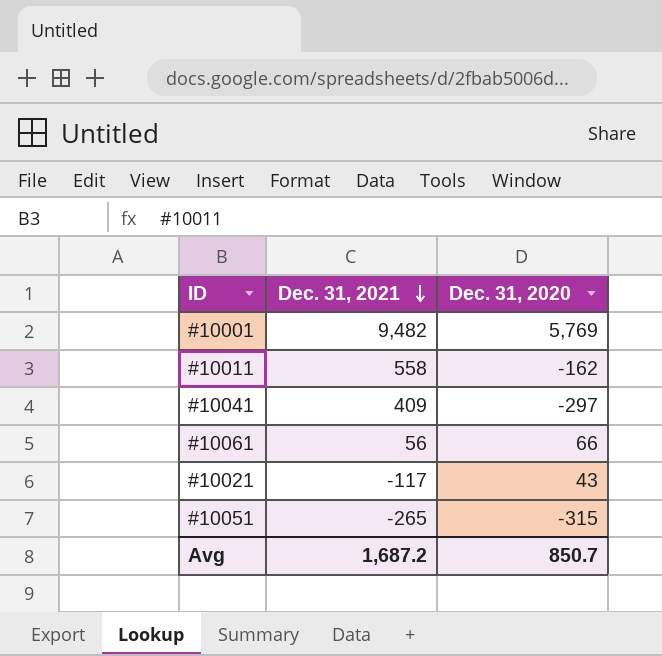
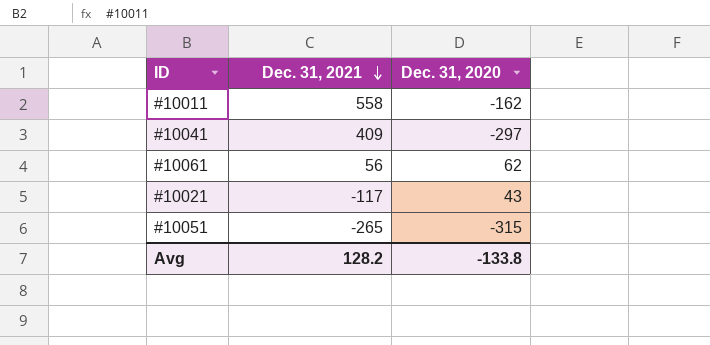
row #10001: 9,482 | 5,769 -> none
#10061 | Dec. 31, 2020: 66 -> 62
Avg | Dec. 31, 2021: 1,687.2 -> 128.2
Avg | Dec. 31, 2020: 850.7 -> -133.8

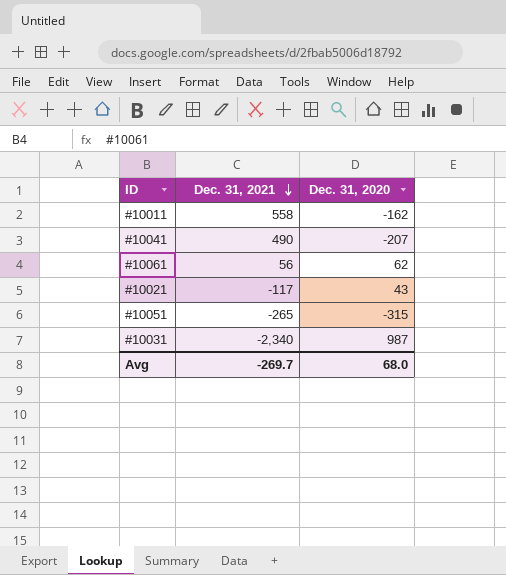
#10041 | Dec. 31, 2021: 409 -> 490
#10041 | Dec. 31, 2020: -297 -> -207
row #10031: none -> -2,340 | 987
Avg | Dec. 31, 2021: 128.2 -> -269.7
Avg | Dec. 31, 2020: -133.8 -> 68.0

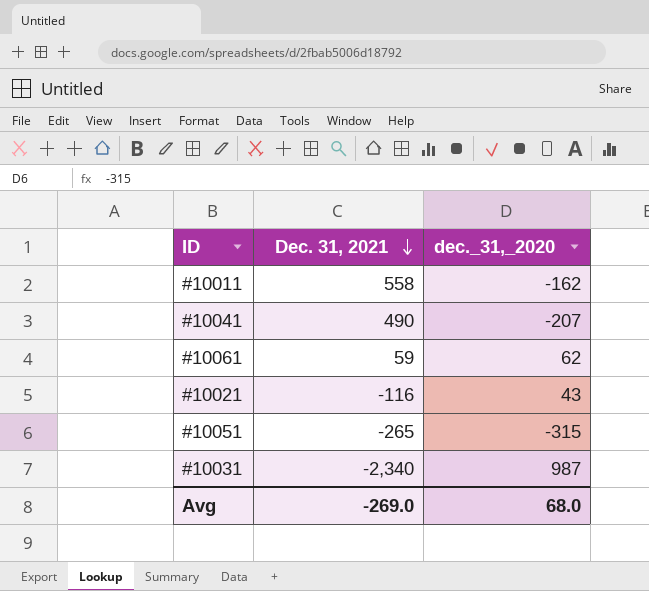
column name: Dec. 31, 2020 -> dec._31,_2020
#10061 | Dec. 31, 2021: 56 -> 59
#10021 | Dec. 31, 2021: -117 -> -116
Avg | Dec. 31, 2021: -269.7 -> -269.0

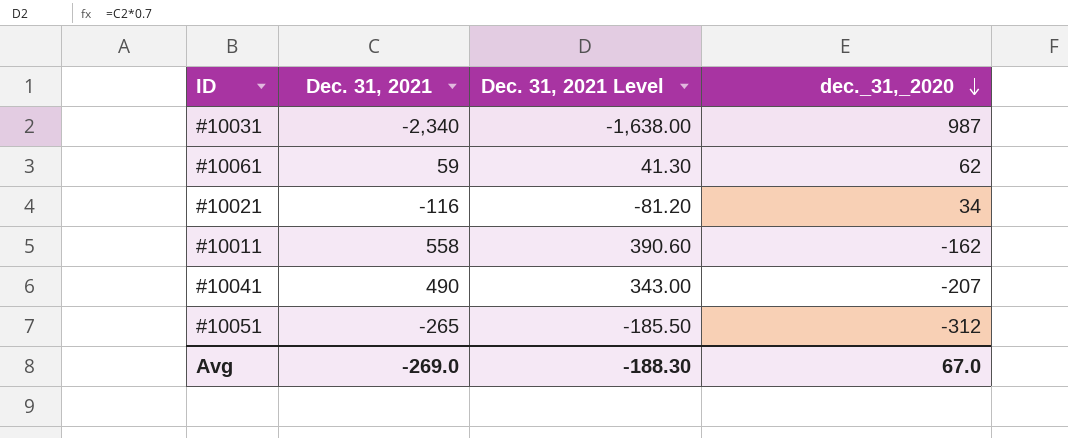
row order: Dec. 31, 2021 descending -> dec._31,_2020 descending
column Dec. 31, 2021 Level | formula: none -> [Dec. 31, 2021] * 0.7
#10021 | dec._31,_2020: 43 -> 34
#10051 | dec._31,_2020: -315 -> -312
Avg | dec._31,_2020: 68.0 -> 67.0

